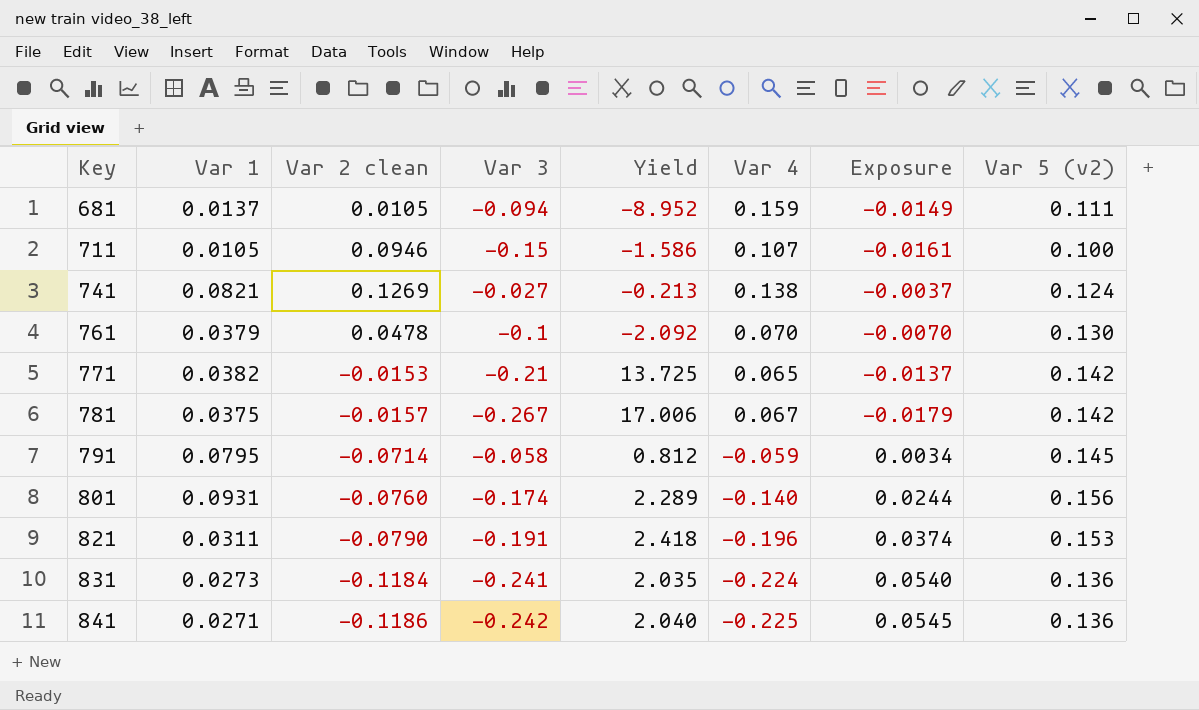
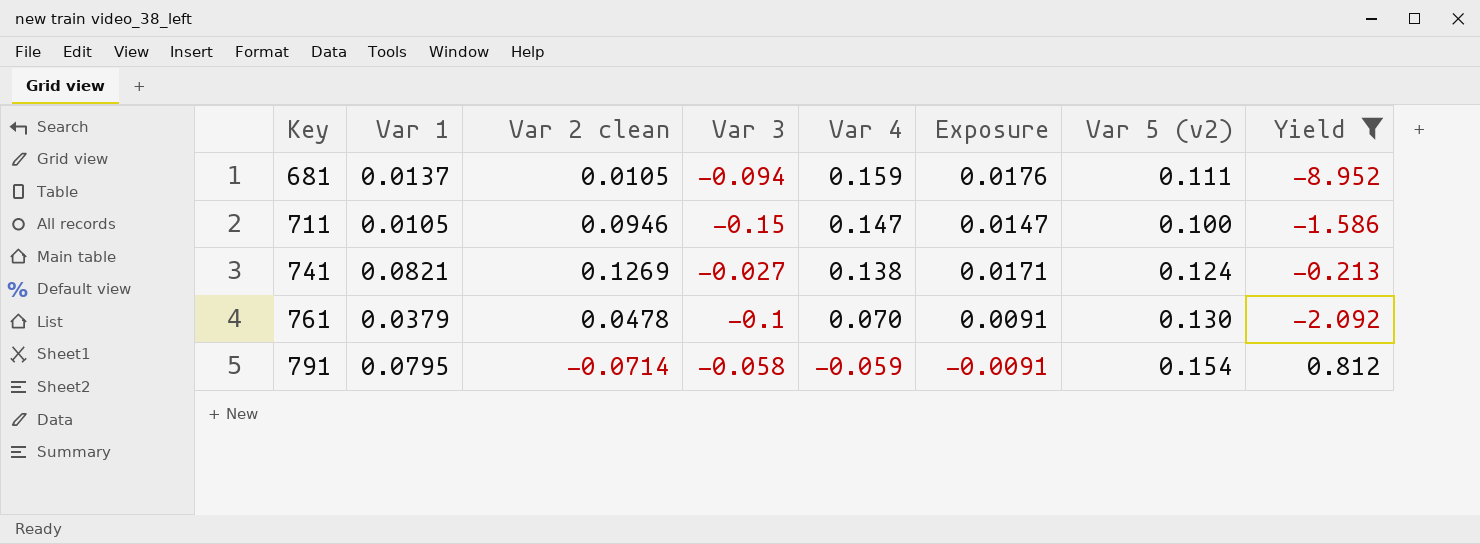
filter: none -> Yield <= 0.812
column Exposure | formula: [Var 3] * [Var 4] -> [Var 4] * [Var 5 (v2)]
column Yield | position: 5 -> 8
711 | Var 4: 0.107 -> 0.147
791 | Var 5 (v2): 0.145 -> 0.154

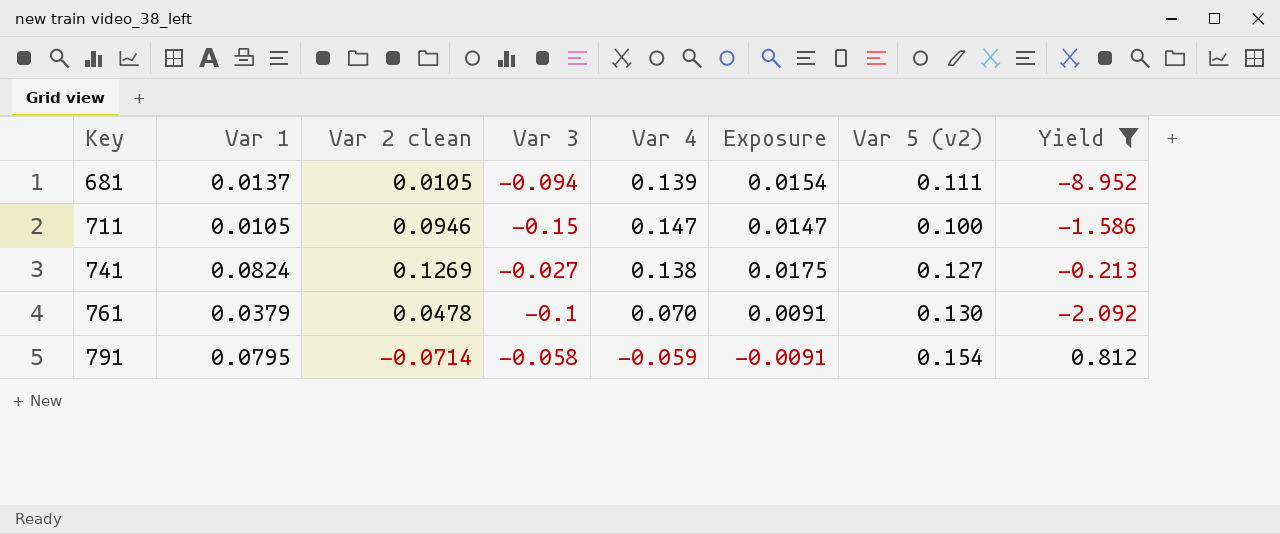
681 | Var 4: 0.159 -> 0.139
681 | Exposure: 0.0176 -> 0.0154
741 | Var 1: 0.0821 -> 0.0824
741 | Exposure: 0.0171 -> 0.0175
741 | Var 5 (v2): 0.124 -> 0.127

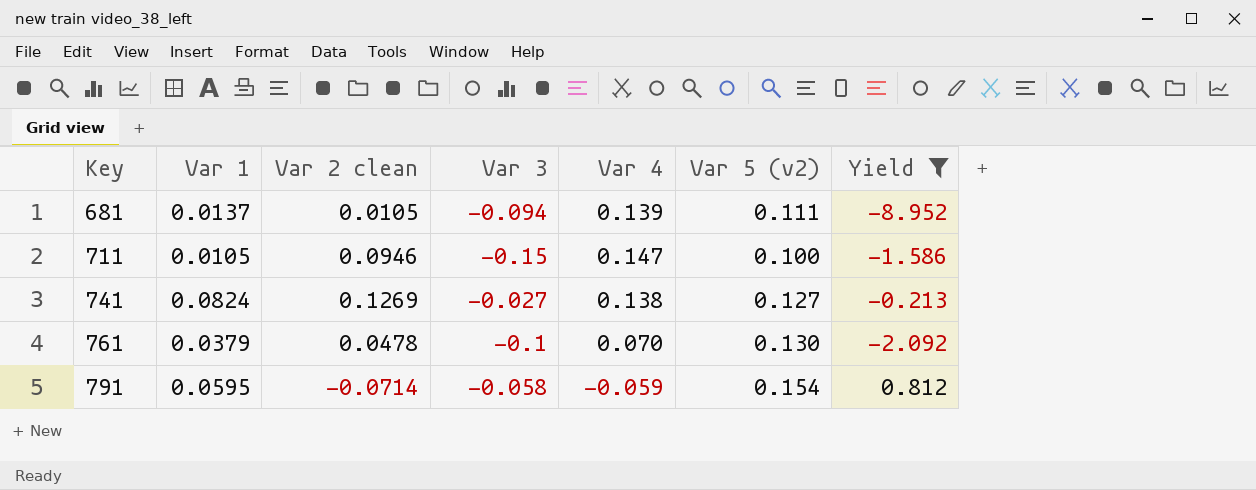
column Exposure | formula: [Var 4] * [Var 5 (v2)] -> none
791 | Var 1: 0.0795 -> 0.0595

